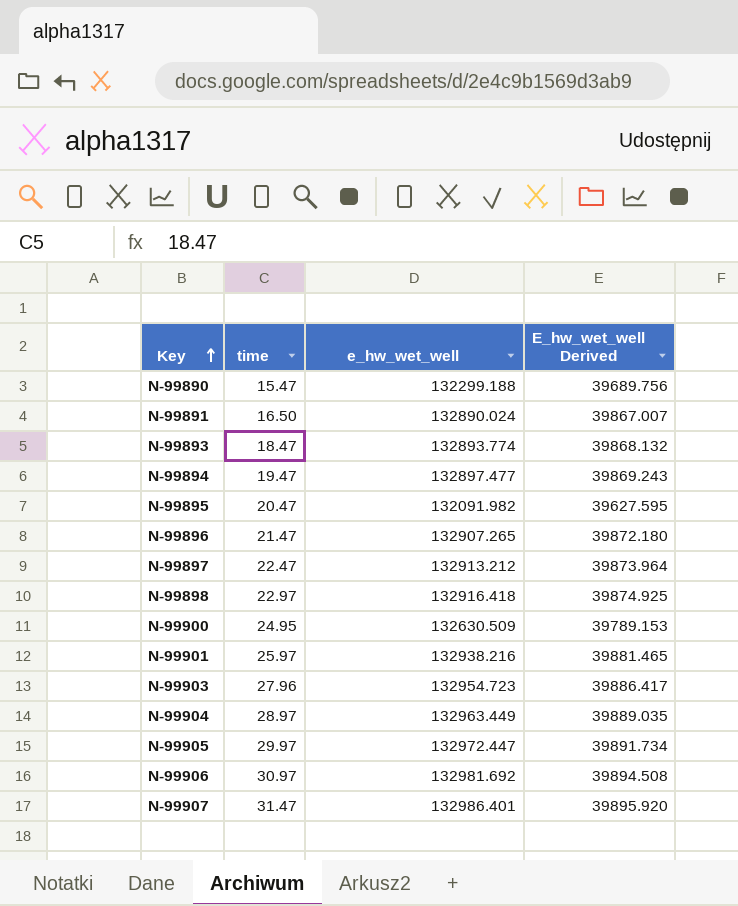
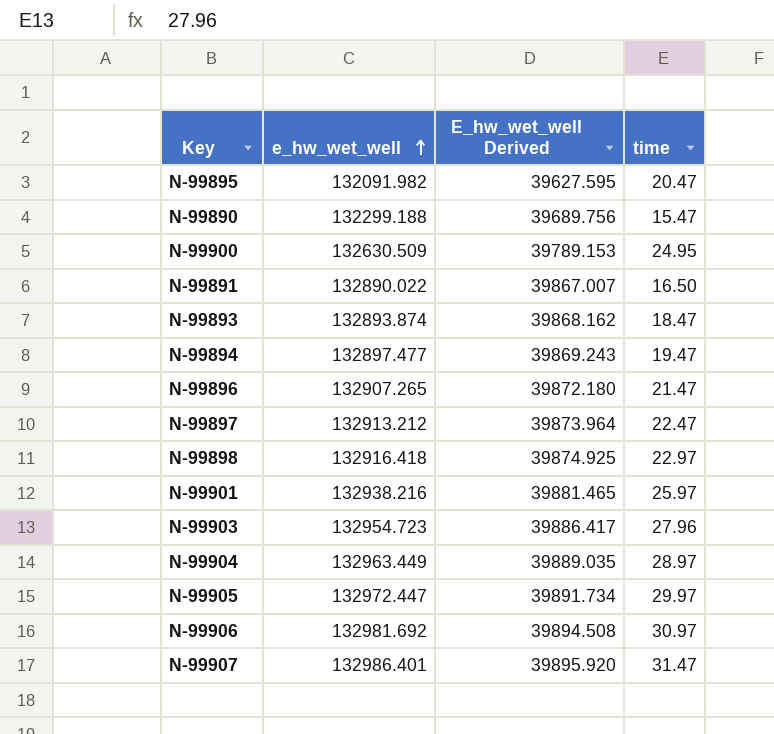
row order: Key ascending -> e_hw_wet_well ascending
column time | position: 2 -> 4
N-99891 | e_hw_wet_well: 132890.024 -> 132890.022
N-99893 | e_hw_wet_well: 132893.774 -> 132893.874
N-99893 | E_hw_wet_well Derived: 39868.132 -> 39868.162

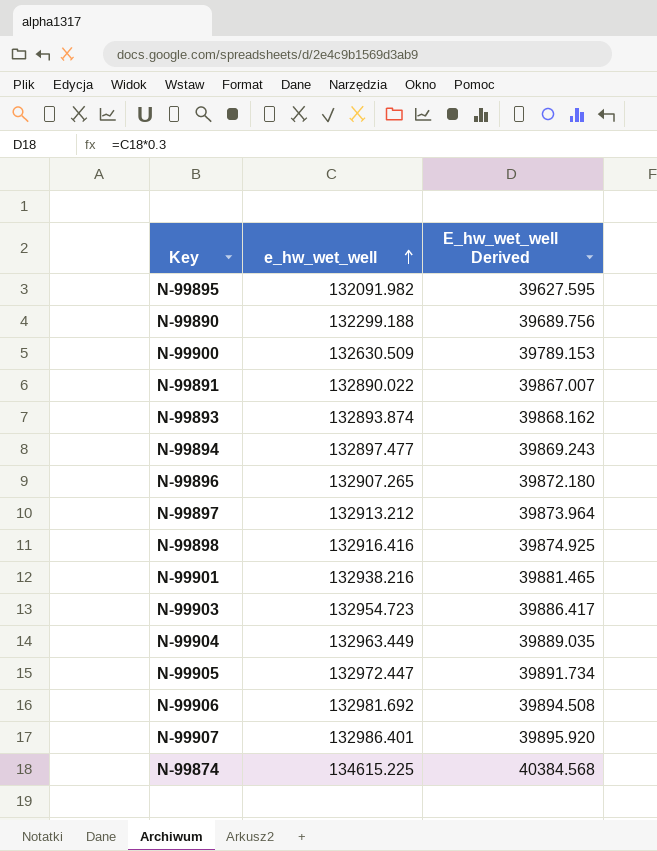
column time | position: 4 -> none
N-99898 | e_hw_wet_well: 132916.418 -> 132916.416
row N-99874: none -> 134615.225 | 40384.568

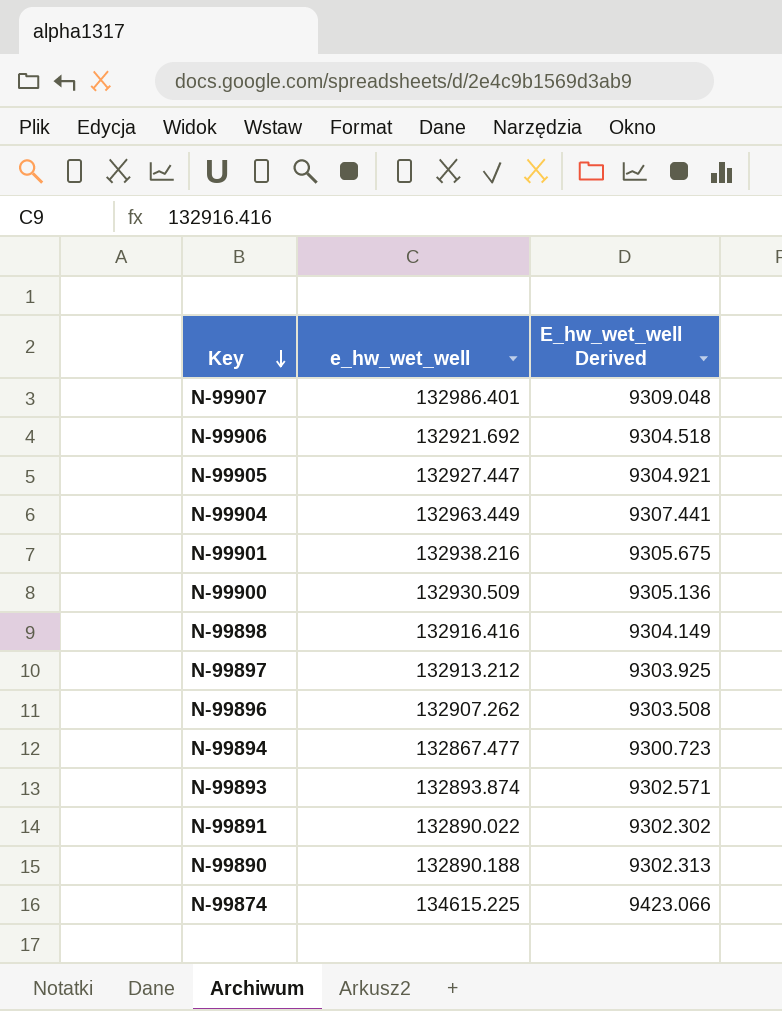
row order: e_hw_wet_well ascending -> Key descending
column E_hw_wet_well Derived | formula: [e_hw_wet_well] * 0.3 -> [e_hw_wet_well] * 0.07
row N-99895: 132091.982 | 39627.595 -> none
row N-99903: 132954.723 | 39886.417 -> none
N-99906 | e_hw_wet_well: 132981.692 -> 132921.692
N-99905 | e_hw_wet_well: 132972.447 -> 132927.447
N-99900 | e_hw_wet_well: 132630.509 -> 132930.509
N-99896 | e_hw_wet_well: 132907.265 -> 132907.262
N-99894 | e_hw_wet_well: 132897.477 -> 132867.477
N-99890 | e_hw_wet_well: 132299.188 -> 132890.188

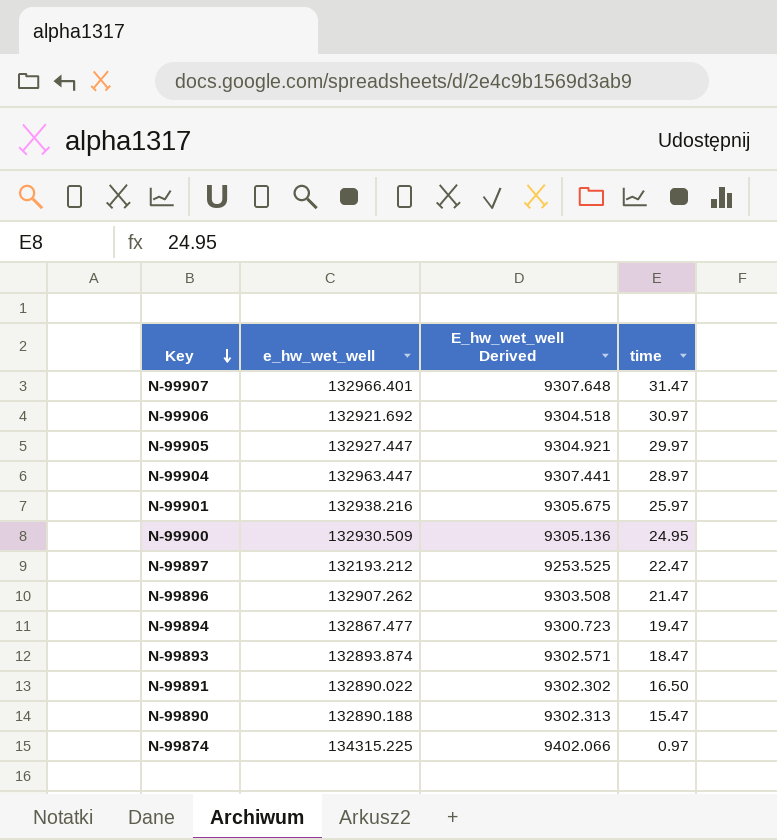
column time | position: none -> 4
row N-99898: 132916.416 | 9304.149 -> none
N-99907 | e_hw_wet_well: 132986.401 -> 132966.401
N-99907 | E_hw_wet_well Derived: 9309.048 -> 9307.648
N-99904 | e_hw_wet_well: 132963.449 -> 132963.447
N-99897 | e_hw_wet_well: 132913.212 -> 132193.212
N-99897 | E_hw_wet_well Derived: 9303.925 -> 9253.525
N-99874 | e_hw_wet_well: 134615.225 -> 134315.225
N-99874 | E_hw_wet_well Derived: 9423.066 -> 9402.066

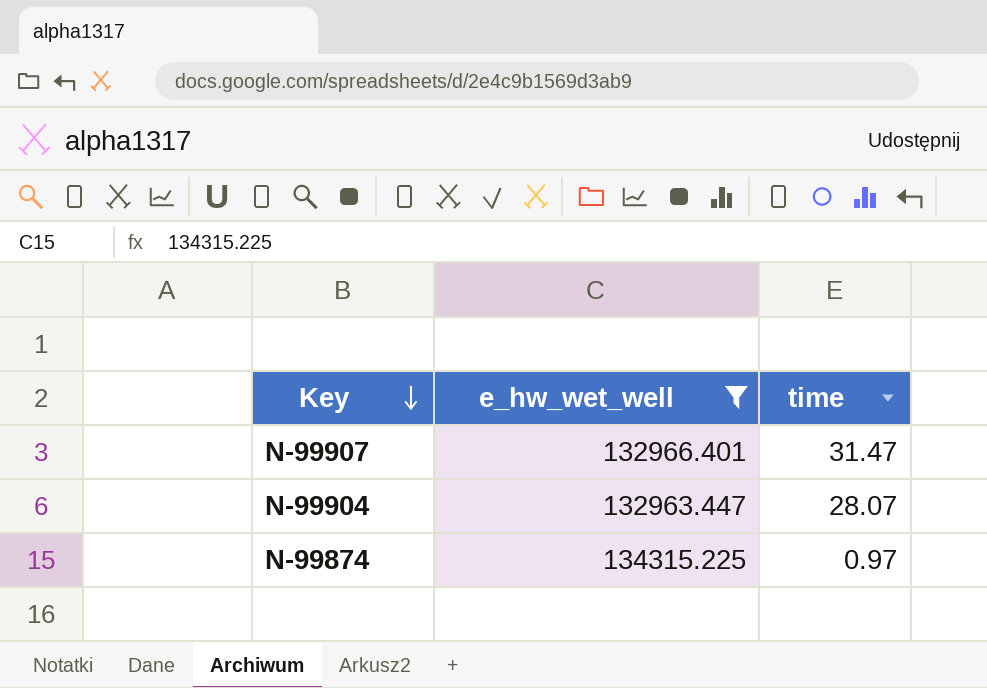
filter: none -> e_hw_wet_well >= 132963.447
column E_hw_wet_well Derived | formula: [e_hw_wet_well] * 0.07 -> none
N-99904 | time: 28.97 -> 28.07

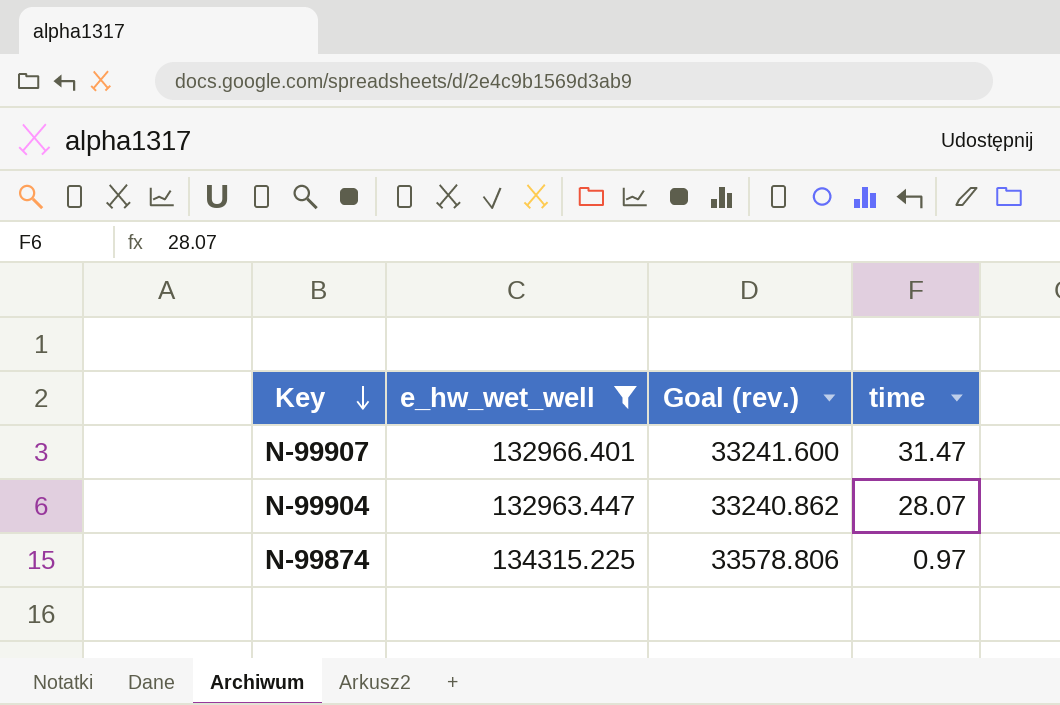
column Goal (rev.) | formula: none -> [e_hw_wet_well] * 0.25

